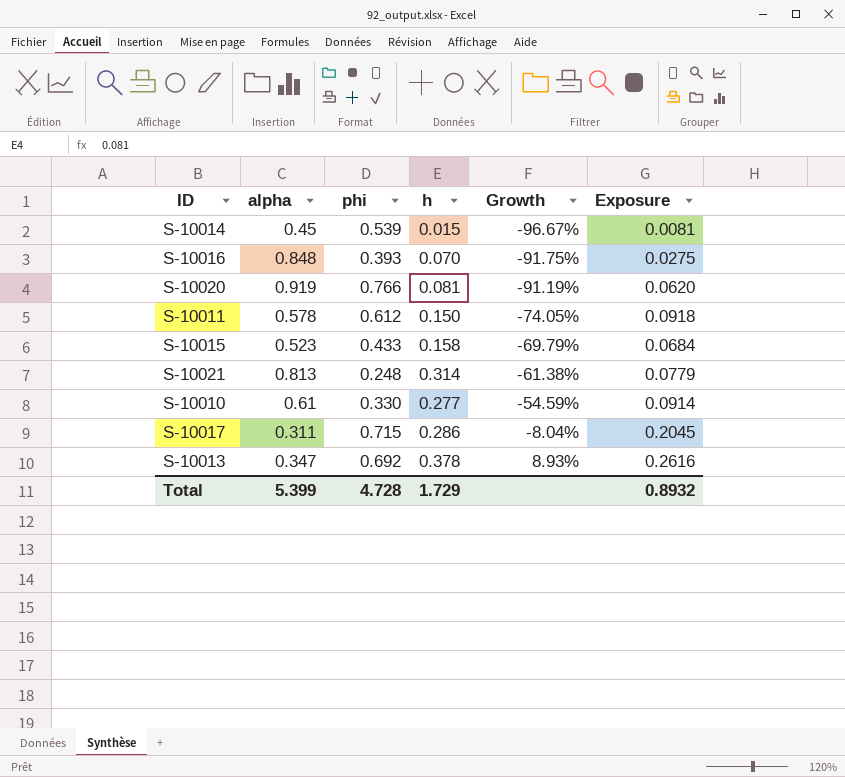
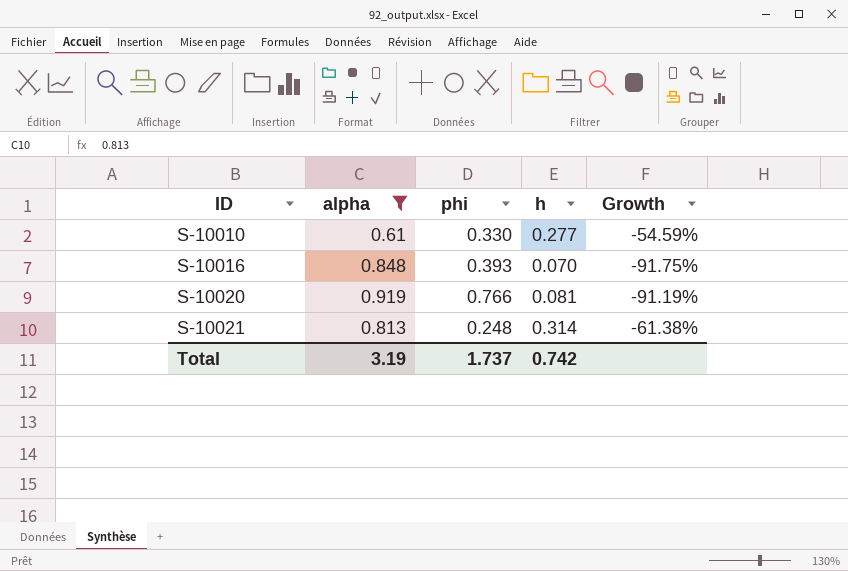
filter: none -> alpha >= 0.61
row order: Growth ascending -> ID ascending
column Exposure | formula: [phi] * [h] -> none
Total | alpha: 5.399 -> 3.19
Total | phi: 4.728 -> 1.737
Total | h: 1.729 -> 0.742

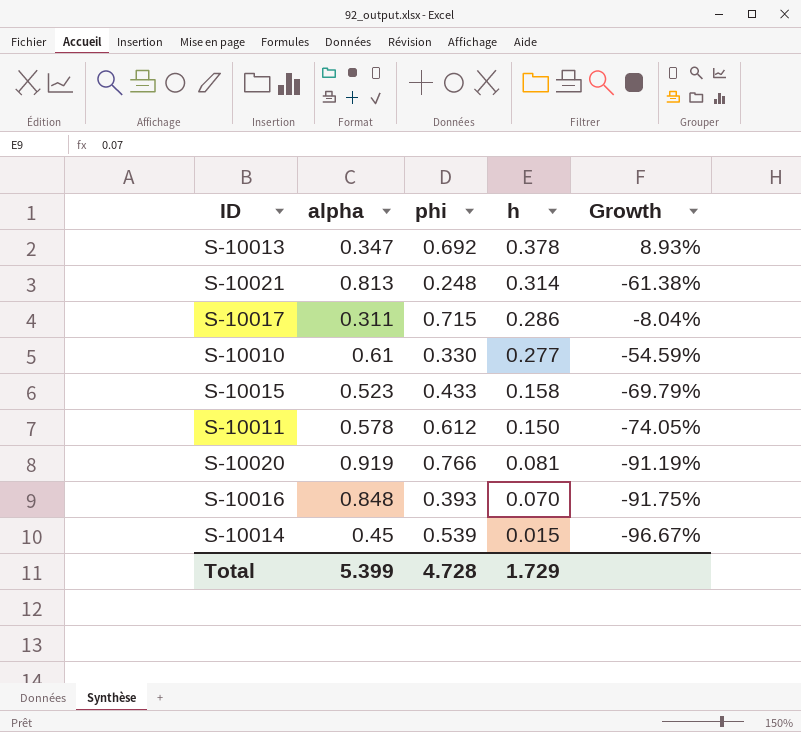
filter: alpha >= 0.61 -> none
row order: ID ascending -> h descending
Total | alpha: 3.19 -> 5.399
Total | phi: 1.737 -> 4.728
Total | h: 0.742 -> 1.729

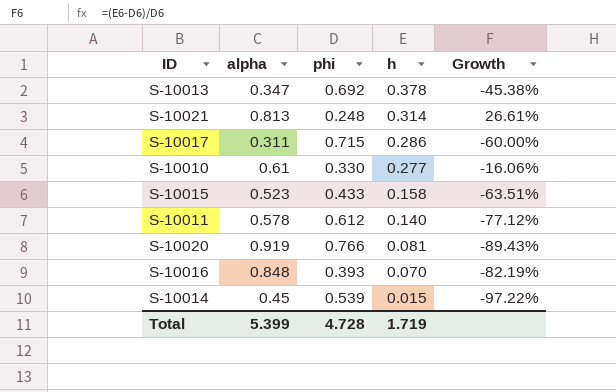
column Growth | formula: ([h] - [alpha]) / [alpha] -> ([h] - [phi]) / [phi]
S-10011 | h: 0.150 -> 0.140
Total | h: 1.729 -> 1.719

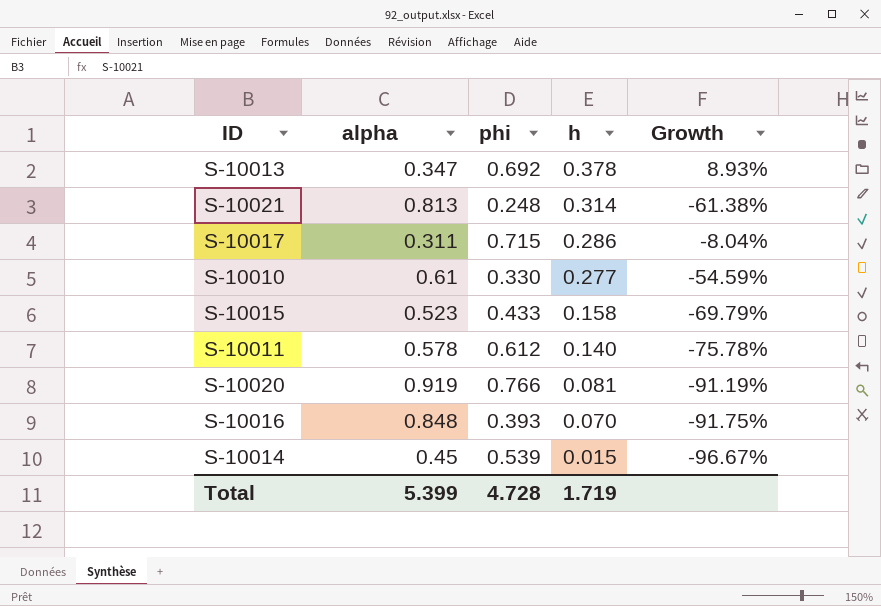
column Growth | formula: ([h] - [phi]) / [phi] -> ([h] - [alpha]) / [alpha]

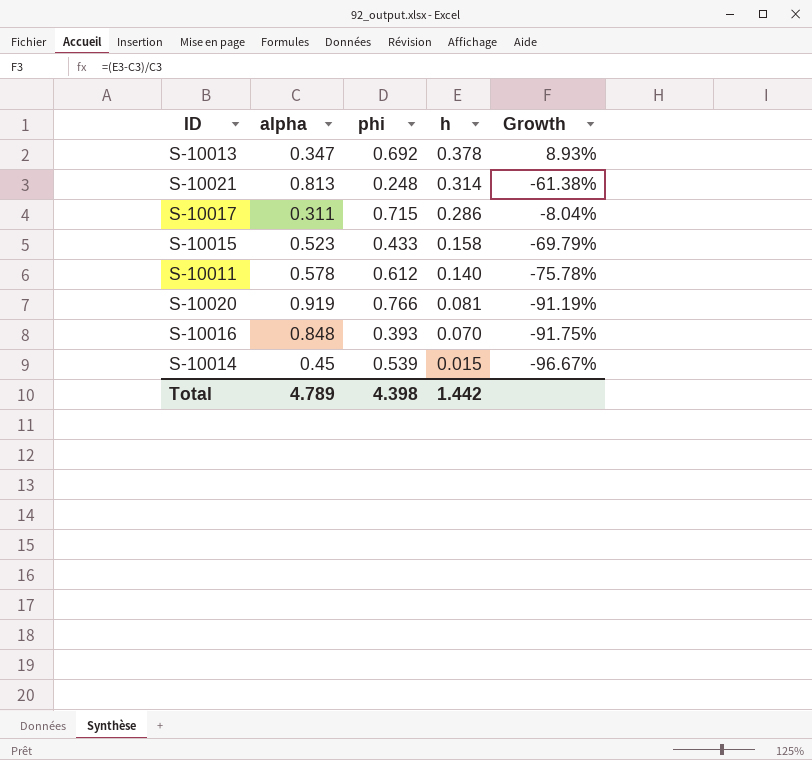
row S-10010: 0.61 | 0.330 | 0.277 | -54.59% -> none
Total | alpha: 5.399 -> 4.789
Total | phi: 4.728 -> 4.398
Total | h: 1.719 -> 1.442

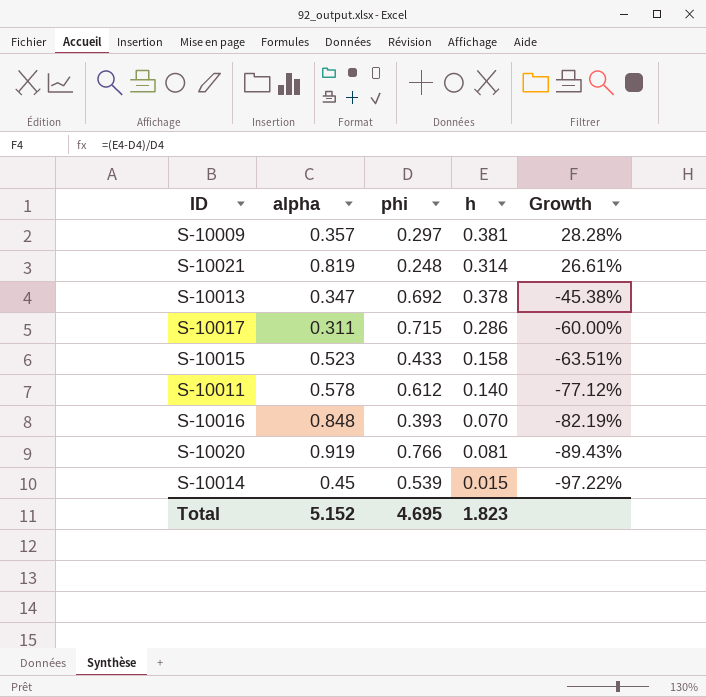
row order: h descending -> Growth descending
column Growth | formula: ([h] - [alpha]) / [alpha] -> ([h] - [phi]) / [phi]
row S-10009: none -> 0.357 | 0.297 | 0.381 | 28.28%
S-10021 | alpha: 0.813 -> 0.819
Total | alpha: 4.789 -> 5.152
Total | phi: 4.398 -> 4.695
Total | h: 1.442 -> 1.823

